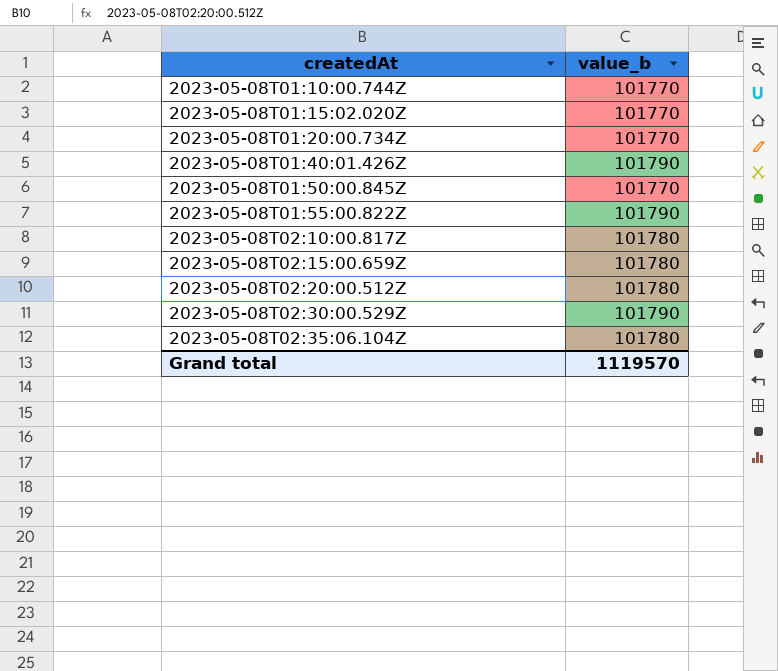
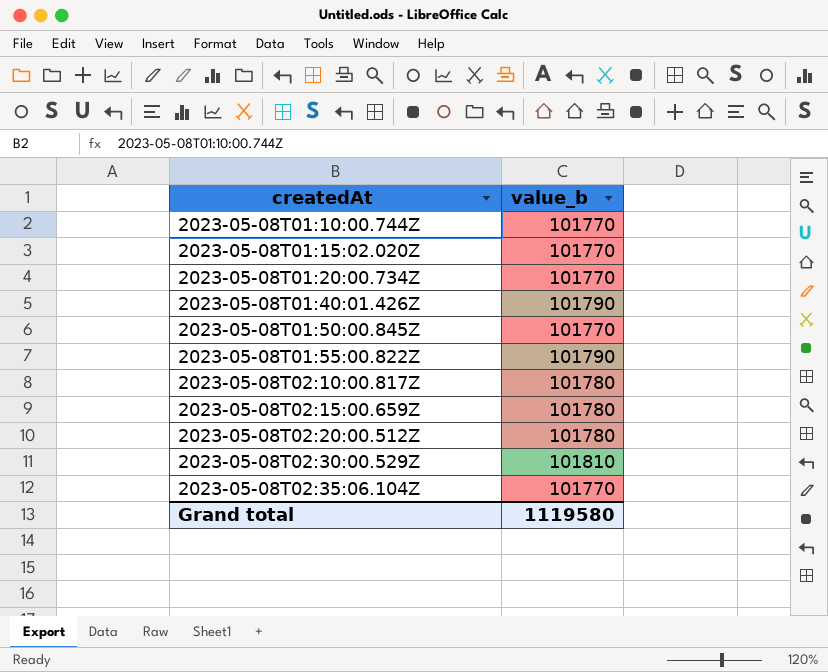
2023-05-08T02:30:00.529Z | value_b: 101790 -> 101810
2023-05-08T02:35:06.104Z | value_b: 101780 -> 101770
Grand total | value_b: 1119570 -> 1119580

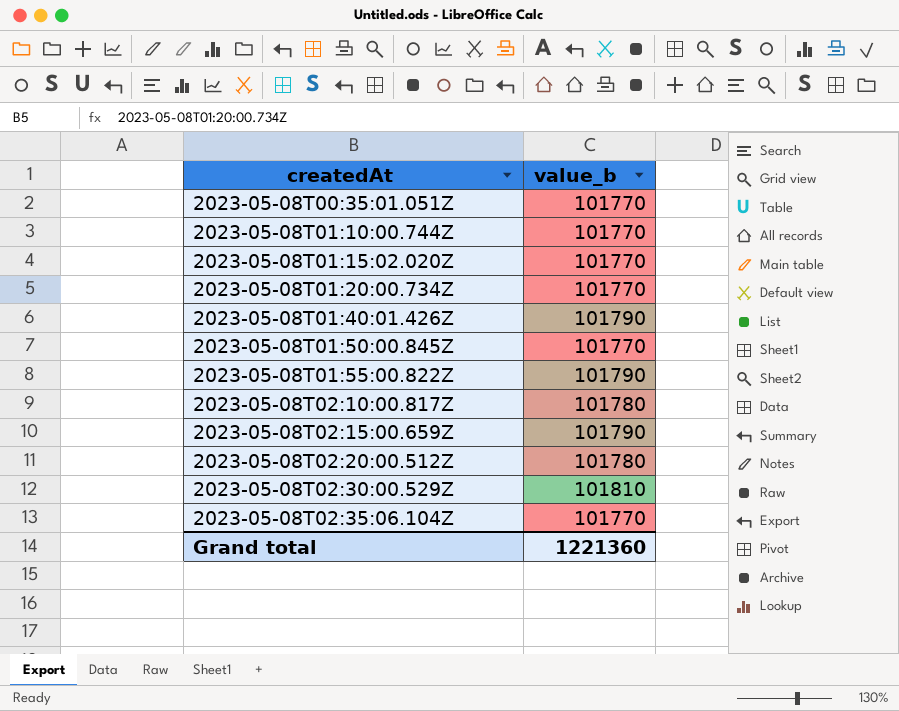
row 2023-05-08T00:35:01.051Z: none -> 101770
2023-05-08T02:15:00.659Z | value_b: 101780 -> 101790
Grand total | value_b: 1119580 -> 1221360

